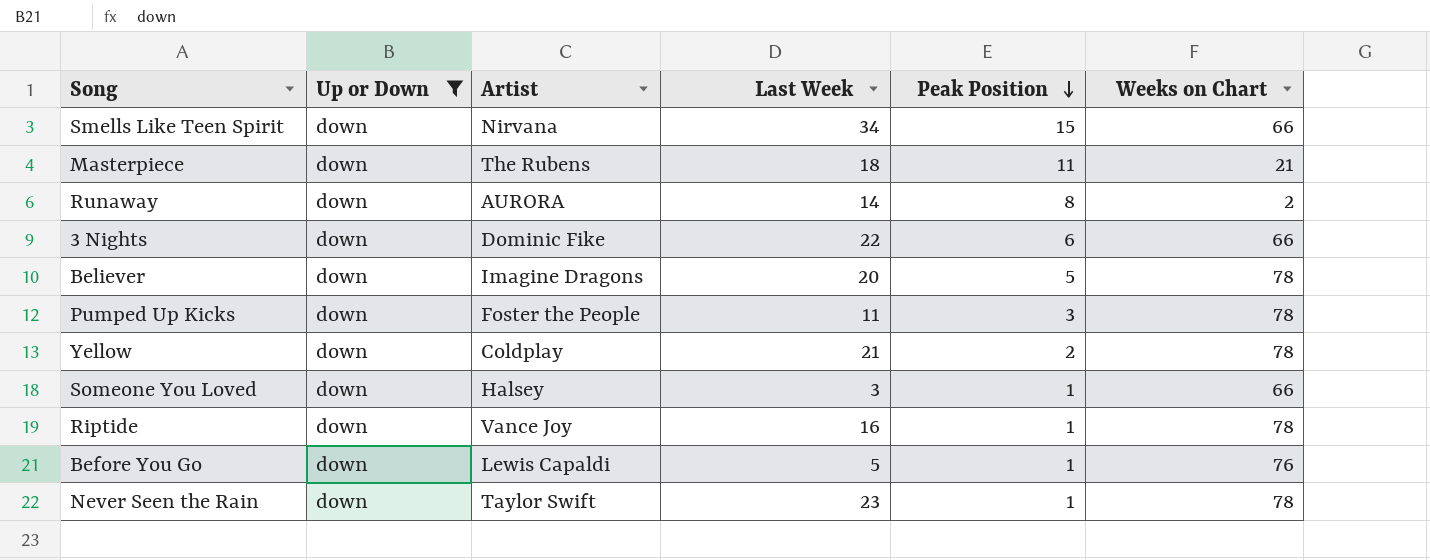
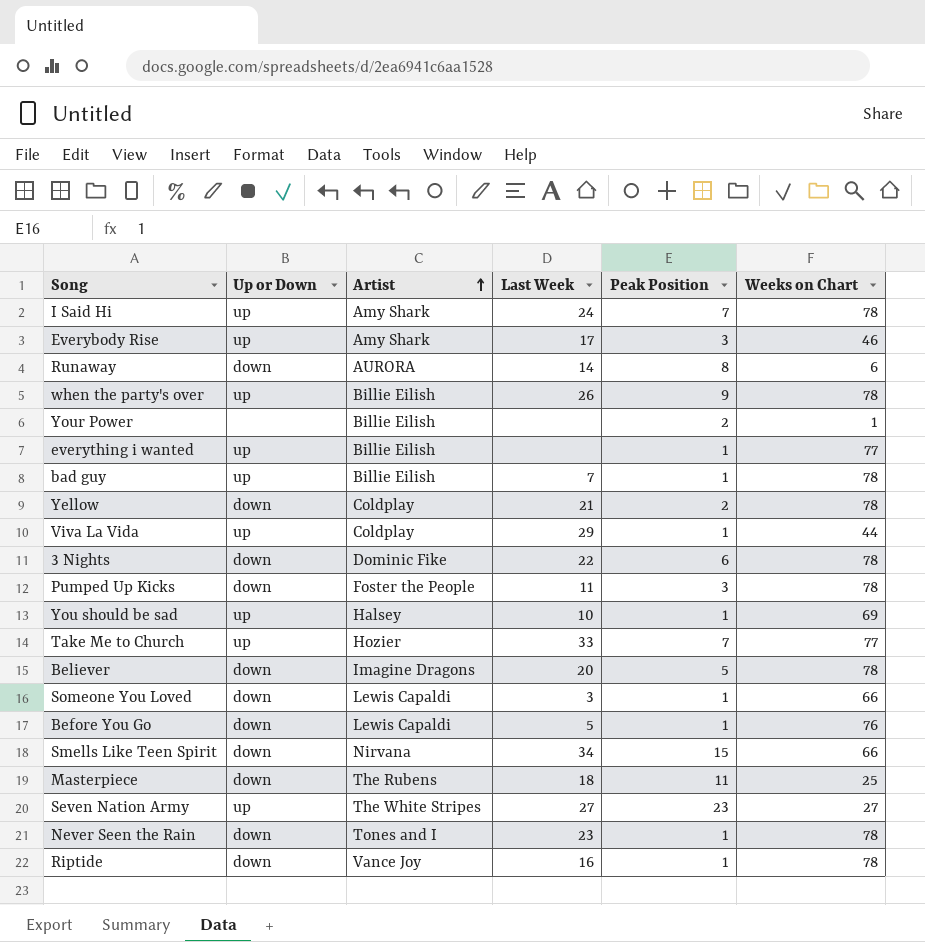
filter: Up or Down = down -> none
row order: Peak Position descending -> Artist ascending
Runaway | Weeks on Chart: 2 -> 6
3 Nights | Weeks on Chart: 66 -> 78
Someone You Loved | Artist: Halsey -> Lewis Capaldi
Masterpiece | Weeks on Chart: 21 -> 25
Never Seen the Rain | Artist: Taylor Swift -> Tones and I

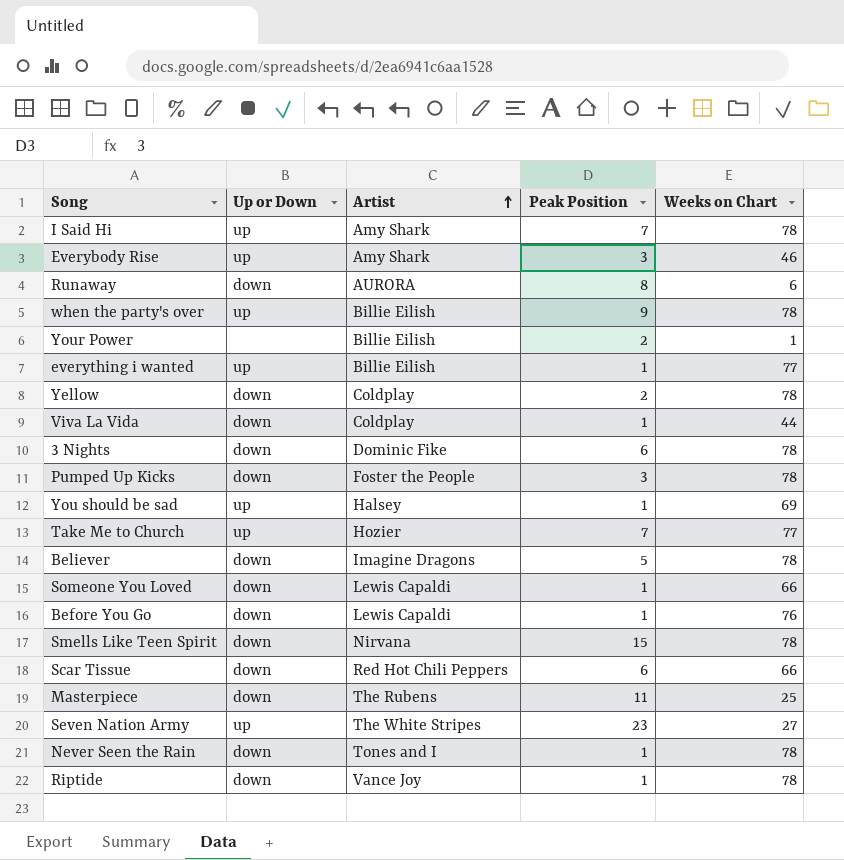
column Last Week | position: 4 -> none
row bad guy: up | Billie Eilish | 7 | 1 | 78 -> none
Viva La Vida | Up or Down: up -> down
Smells Like Teen Spirit | Weeks on Chart: 66 -> 78
row Scar Tissue: none -> down | Red Hot Chili Peppers | 6 | 66

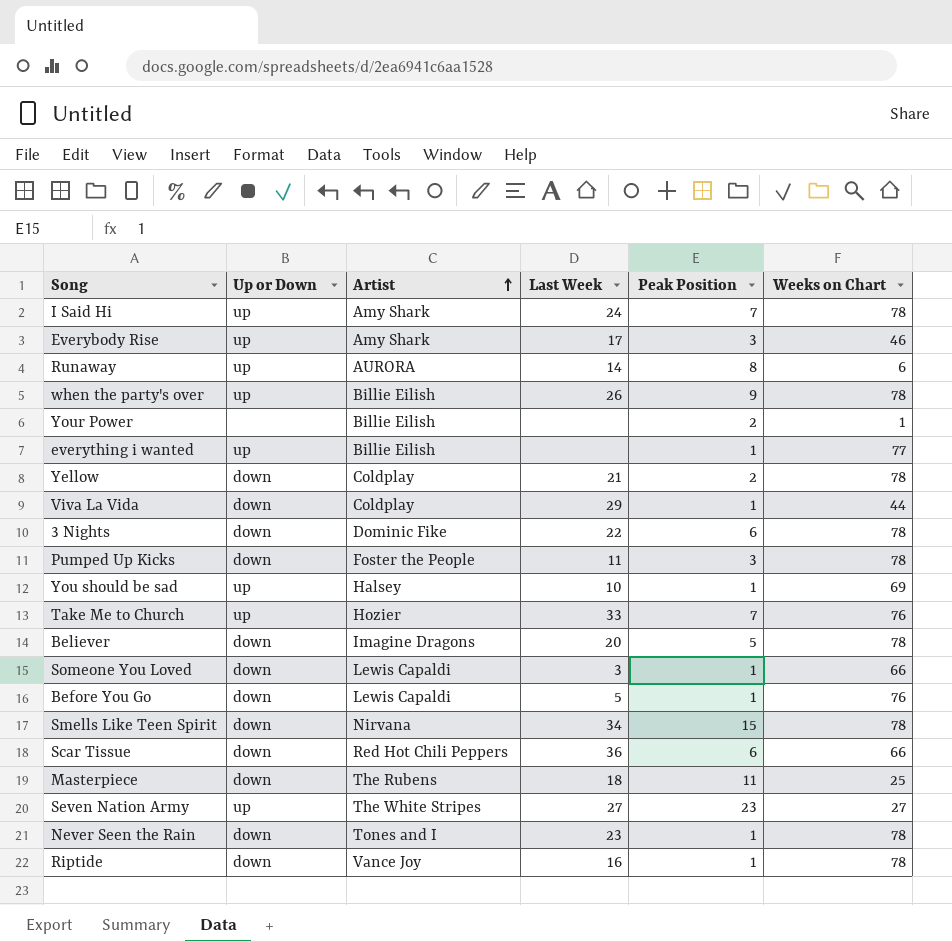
column Last Week | position: none -> 4
Runaway | Up or Down: down -> up
Take Me to Church | Weeks on Chart: 77 -> 76

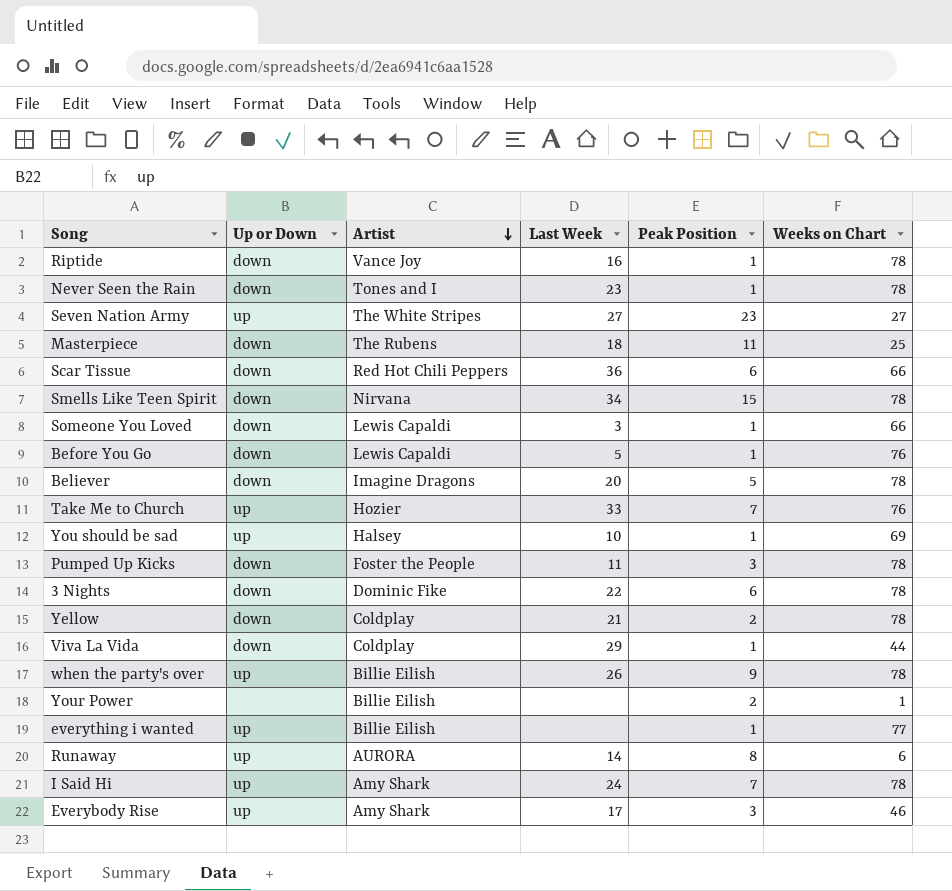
row order: Artist ascending -> Artist descending

